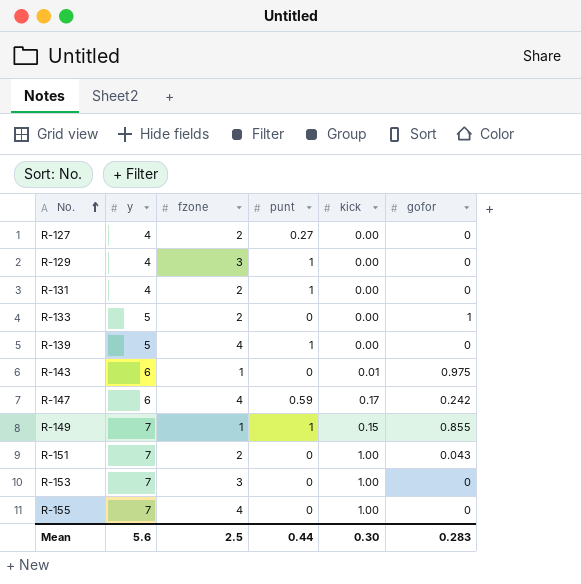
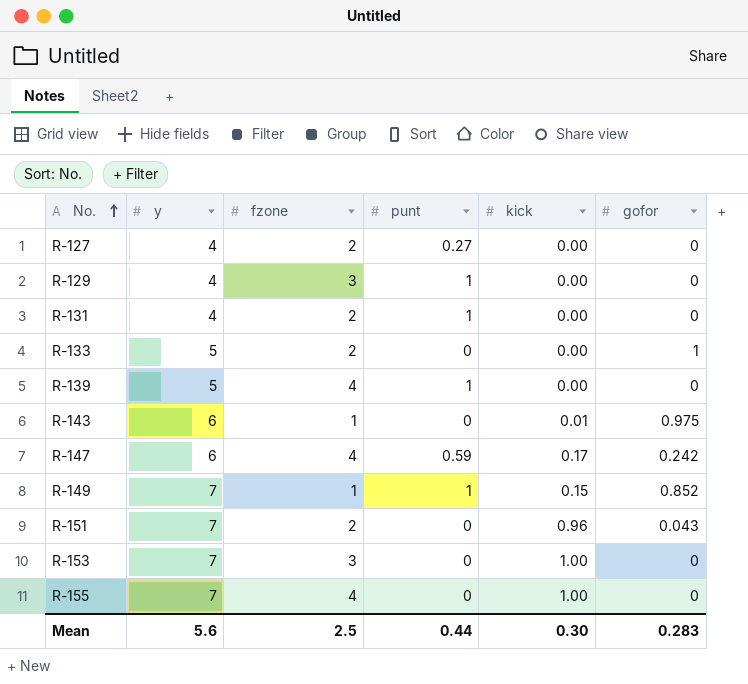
R-149 | gofor: 0.855 -> 0.852
R-151 | kick: 1.00 -> 0.96

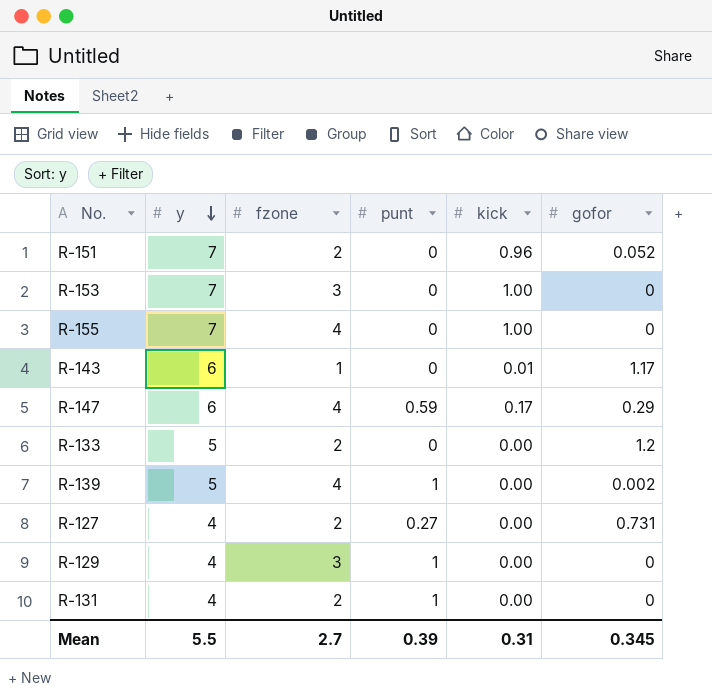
row order: No. ascending -> y descending
row R-149: 7 | 1 | 1 | 0.15 | 0.852 -> none
R-151 | gofor: 0.043 -> 0.052
R-143 | gofor: 0.975 -> 1.17
R-147 | gofor: 0.242 -> 0.29
R-133 | gofor: 1 -> 1.2
R-139 | gofor: 0 -> 0.002
R-127 | gofor: 0 -> 0.731
Mean | y: 5.6 -> 5.5
Mean | fzone: 2.5 -> 2.7
Mean | punt: 0.44 -> 0.39
Mean | kick: 0.30 -> 0.31
Mean | gofor: 0.283 -> 0.345

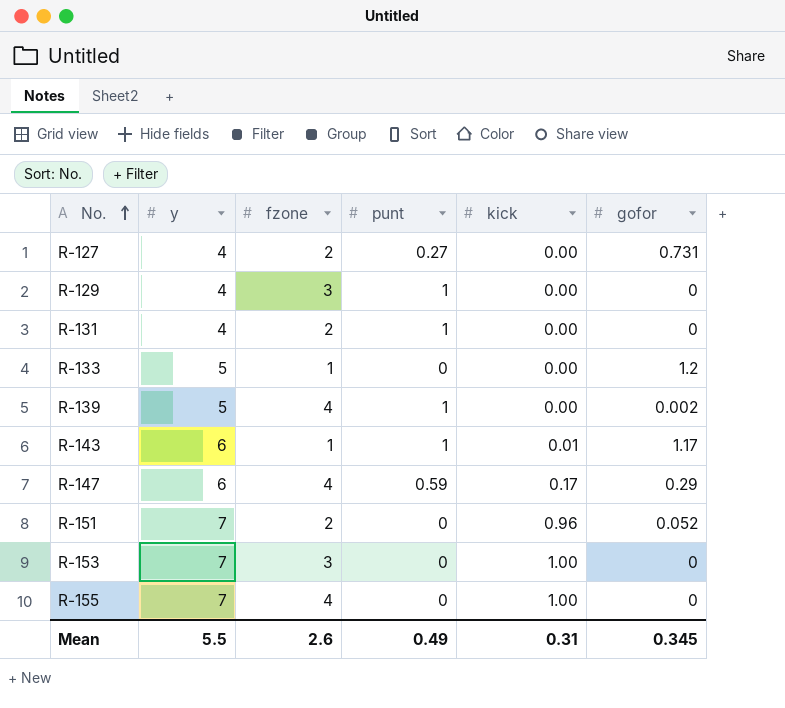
row order: y descending -> No. ascending
R-133 | fzone: 2 -> 1
R-143 | punt: 0 -> 1
Mean | fzone: 2.7 -> 2.6
Mean | punt: 0.39 -> 0.49

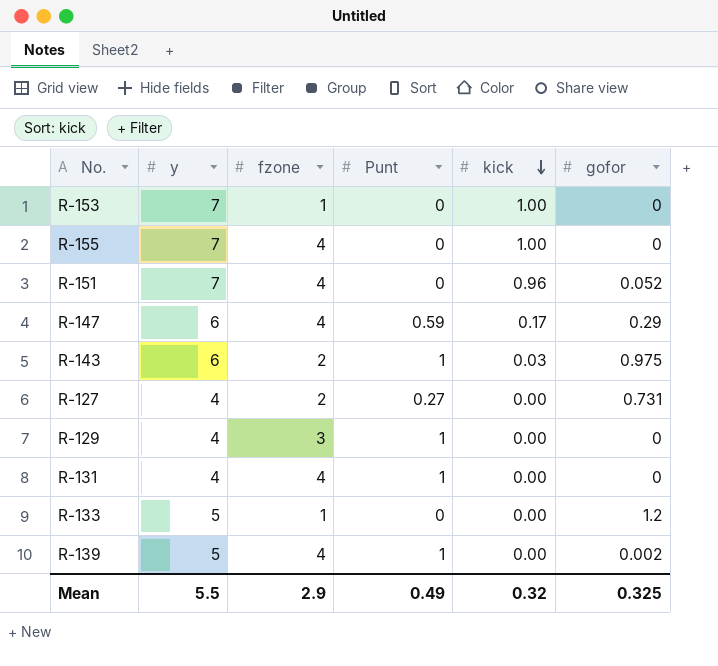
row order: No. ascending -> kick descending
column name: punt -> Punt
R-153 | fzone: 3 -> 1
R-151 | fzone: 2 -> 4
R-143 | fzone: 1 -> 2
R-143 | kick: 0.01 -> 0.03
R-143 | gofor: 1.17 -> 0.975
R-131 | fzone: 2 -> 4
Mean | fzone: 2.6 -> 2.9
Mean | kick: 0.31 -> 0.32
Mean | gofor: 0.345 -> 0.325

